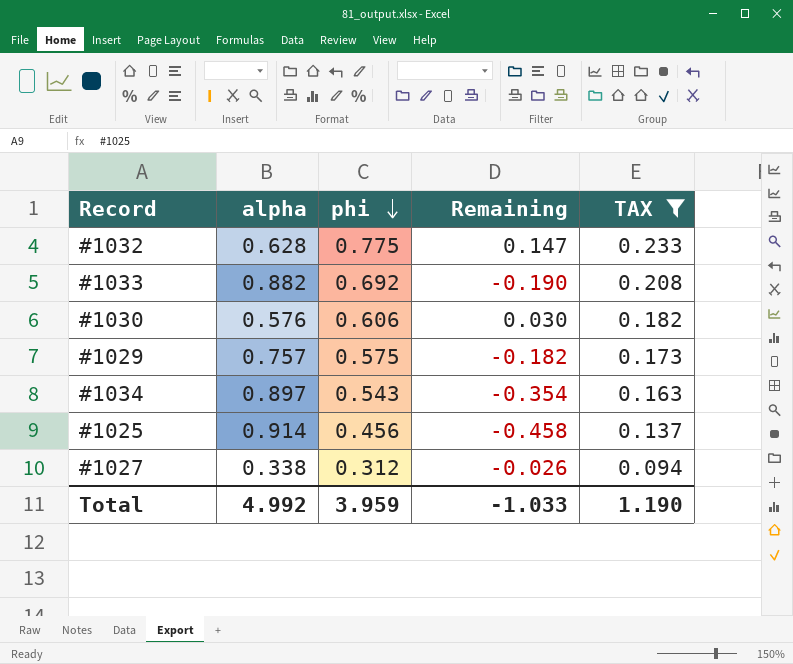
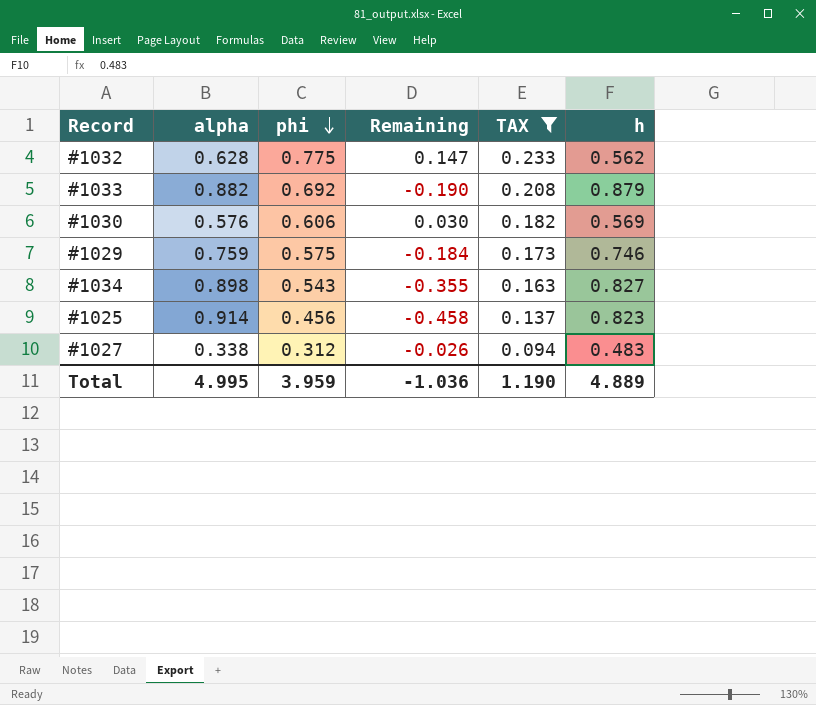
column h | position: none -> 6
#1029 | alpha: 0.757 -> 0.759
#1029 | Remaining: -0.182 -> -0.184
#1034 | alpha: 0.897 -> 0.898
#1034 | Remaining: -0.354 -> -0.355
Total | alpha: 4.992 -> 4.995
Total | Remaining: -1.033 -> -1.036

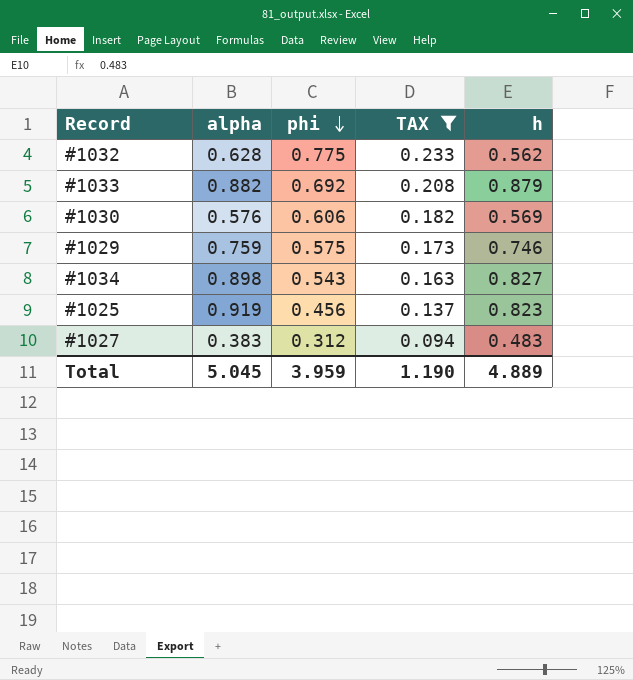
column Remaining | formula: [phi] - [alpha] -> none
#1025 | alpha: 0.914 -> 0.919
#1027 | alpha: 0.338 -> 0.383
Total | alpha: 4.995 -> 5.045

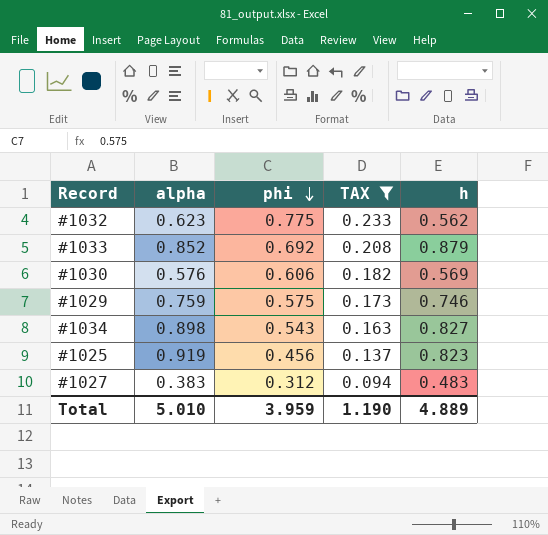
#1032 | alpha: 0.628 -> 0.623
#1033 | alpha: 0.882 -> 0.852
Total | alpha: 5.045 -> 5.010

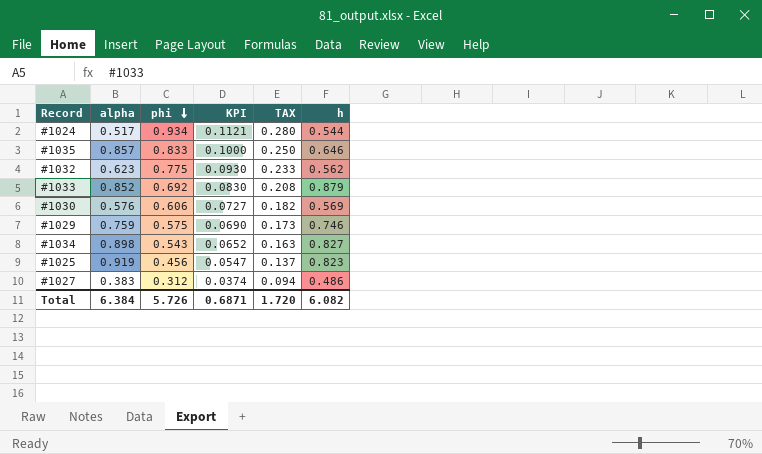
filter: TAX <= 0.233 -> none
column KPI | formula: none -> [phi] * 0.12
#1027 | h: 0.483 -> 0.486
Total | alpha: 5.010 -> 6.384
Total | phi: 3.959 -> 5.726
Total | TAX: 1.190 -> 1.720
Total | h: 4.889 -> 6.082

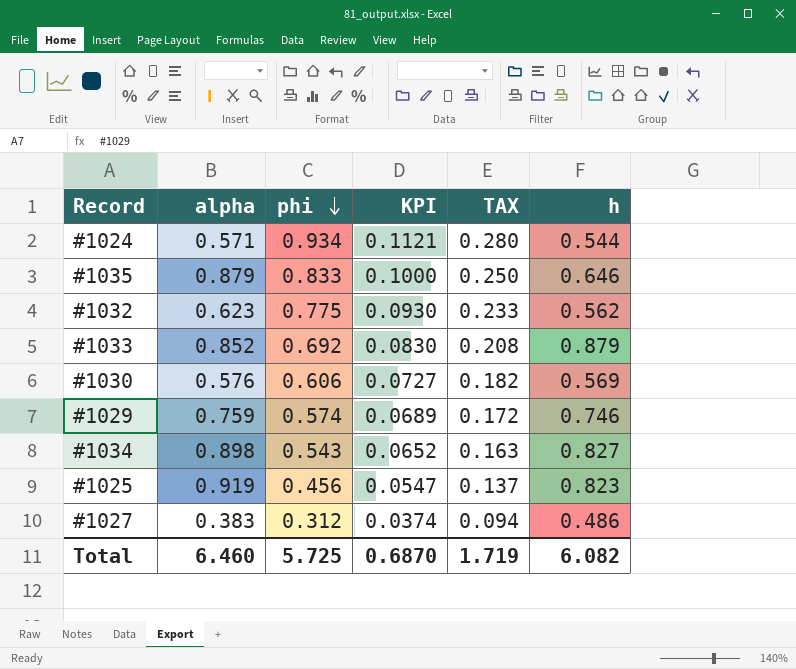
#1024 | alpha: 0.517 -> 0.571
#1035 | alpha: 0.857 -> 0.879
#1029 | phi: 0.575 -> 0.574
#1029 | KPI: 0.0690 -> 0.0689
#1029 | TAX: 0.173 -> 0.172
Total | alpha: 6.384 -> 6.460
Total | phi: 5.726 -> 5.725
Total | KPI: 0.6871 -> 0.6870
Total | TAX: 1.720 -> 1.719

